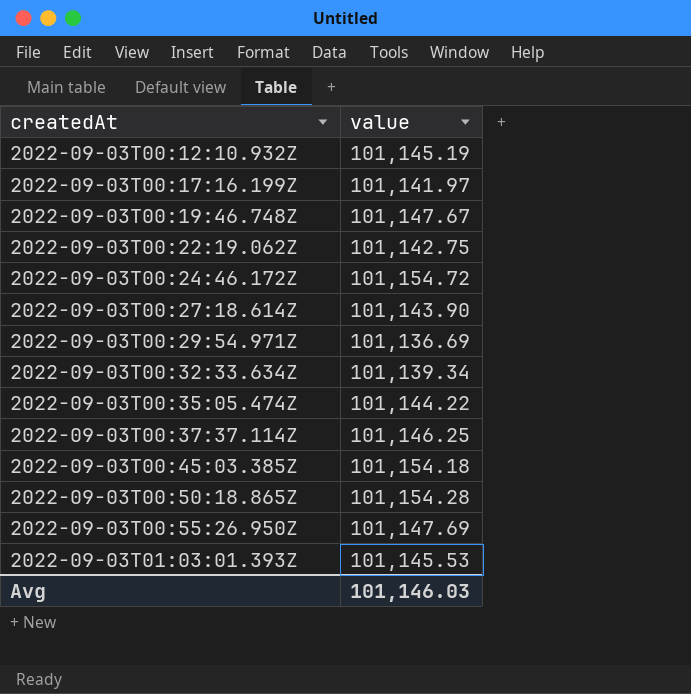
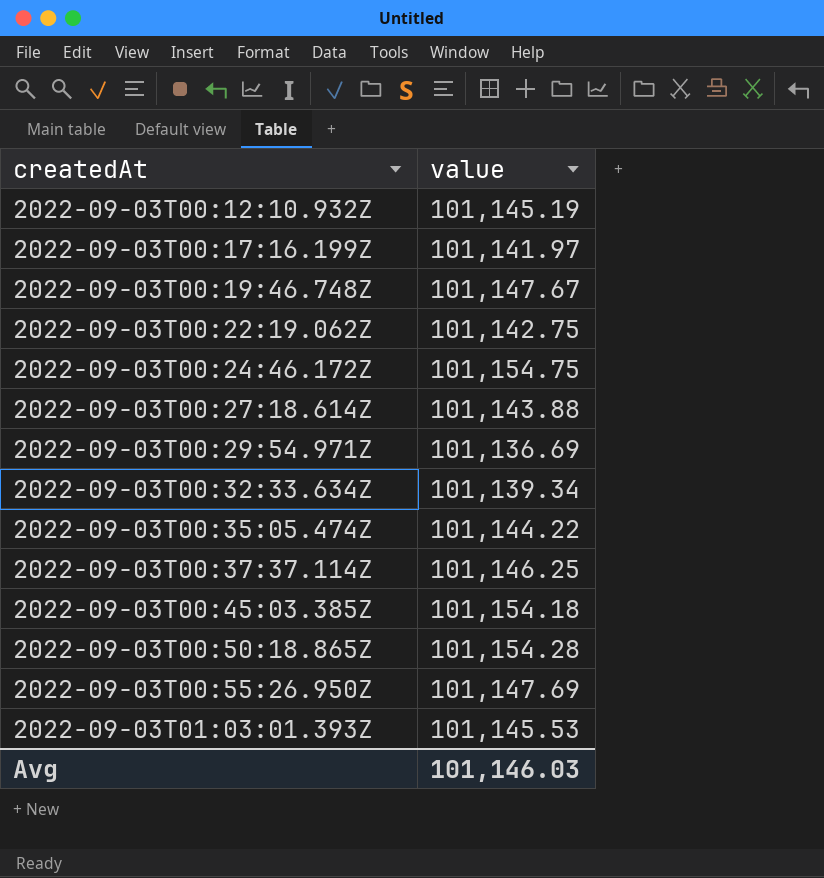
2022-09-03T00:24:46.172Z | value: 101,154.72 -> 101,154.75
2022-09-03T00:27:18.614Z | value: 101,143.90 -> 101,143.88

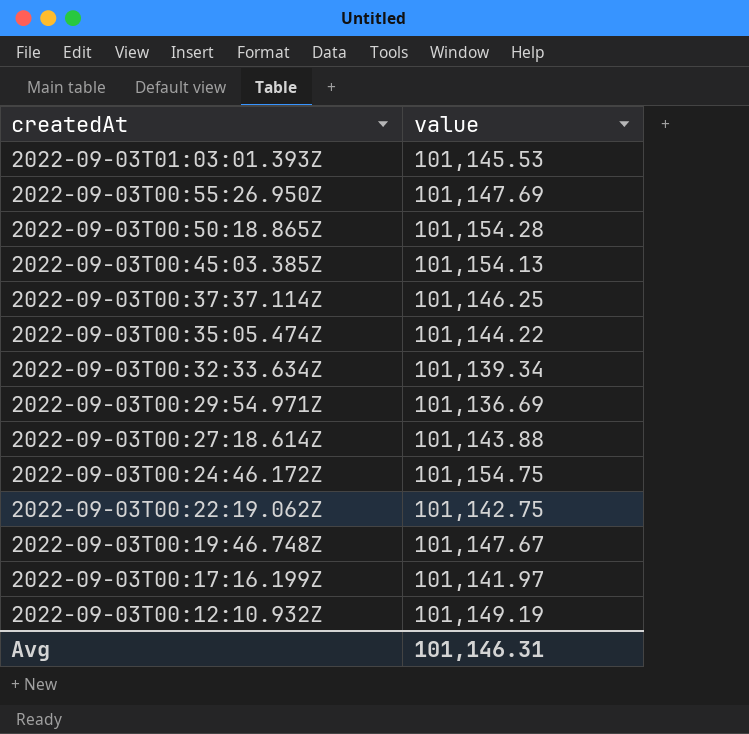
row order: createdAt ascending -> createdAt descending
2022-09-03T00:45:03.385Z | value: 101,154.18 -> 101,154.13
2022-09-03T00:12:10.932Z | value: 101,145.19 -> 101,149.19
Avg | value: 101,146.03 -> 101,146.31

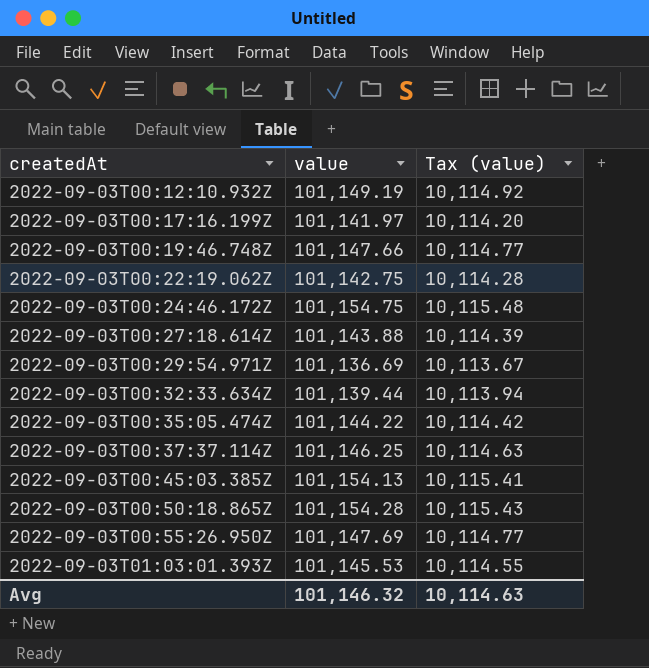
row order: createdAt descending -> createdAt ascending
column Tax (value) | formula: none -> [value] * 0.1
2022-09-03T00:19:46.748Z | value: 101,147.67 -> 101,147.66
2022-09-03T00:32:33.634Z | value: 101,139.34 -> 101,139.44
Avg | value: 101,146.31 -> 101,146.32

